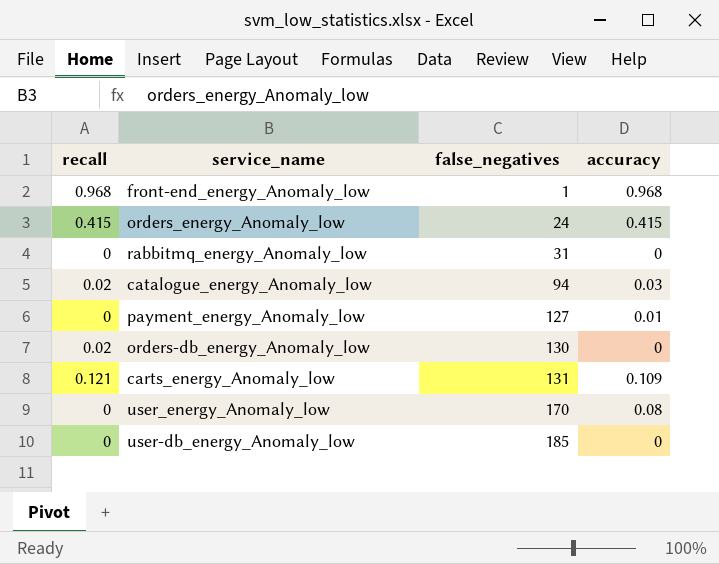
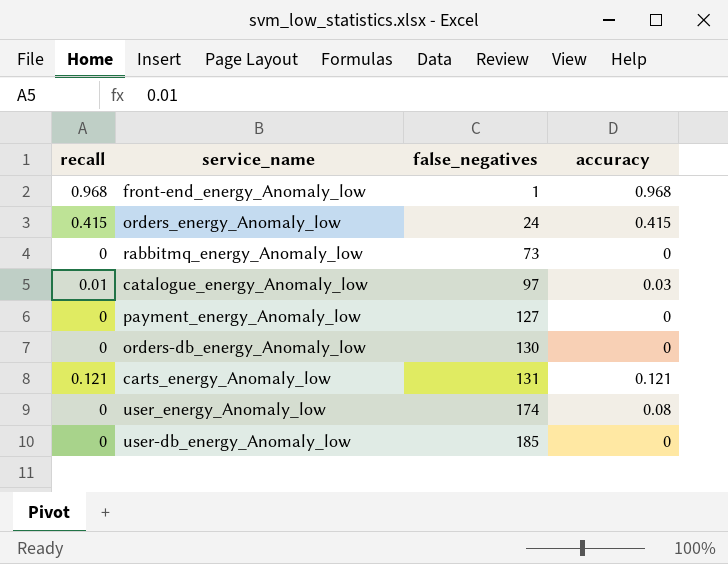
rabbitmq_energy_Anomaly_low | false_negatives: 31 -> 73
catalogue_energy_Anomaly_low | recall: 0.02 -> 0.01
catalogue_energy_Anomaly_low | false_negatives: 94 -> 97
payment_energy_Anomaly_low | accuracy: 0.01 -> 0
orders-db_energy_Anomaly_low | recall: 0.02 -> 0
carts_energy_Anomaly_low | accuracy: 0.109 -> 0.121
user_energy_Anomaly_low | false_negatives: 170 -> 174

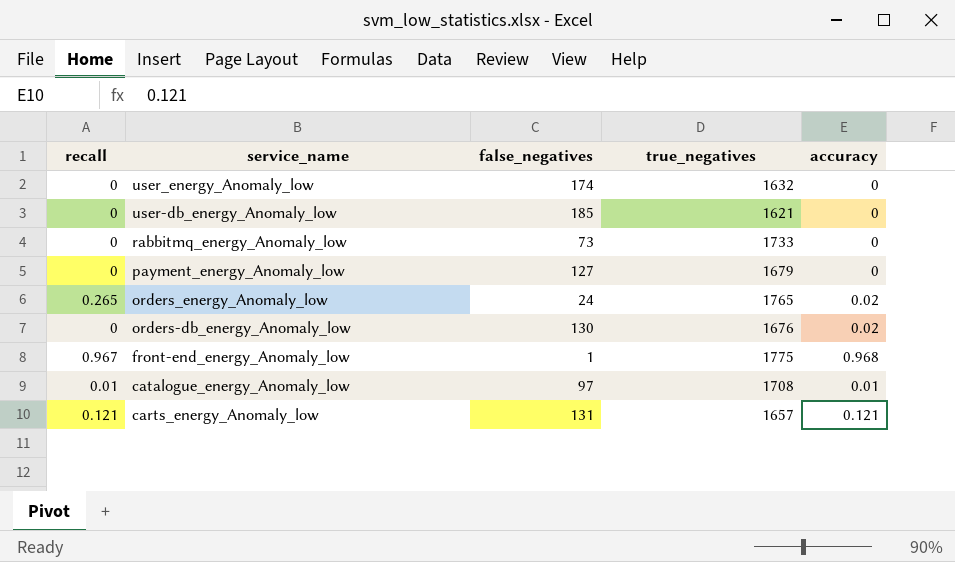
row order: false_negatives ascending -> service_name descending
column true_negatives | position: none -> 4
user_energy_Anomaly_low | accuracy: 0.08 -> 0
orders_energy_Anomaly_low | recall: 0.415 -> 0.265
orders_energy_Anomaly_low | accuracy: 0.415 -> 0.02
orders-db_energy_Anomaly_low | accuracy: 0 -> 0.02
front-end_energy_Anomaly_low | recall: 0.968 -> 0.967
catalogue_energy_Anomaly_low | accuracy: 0.03 -> 0.01

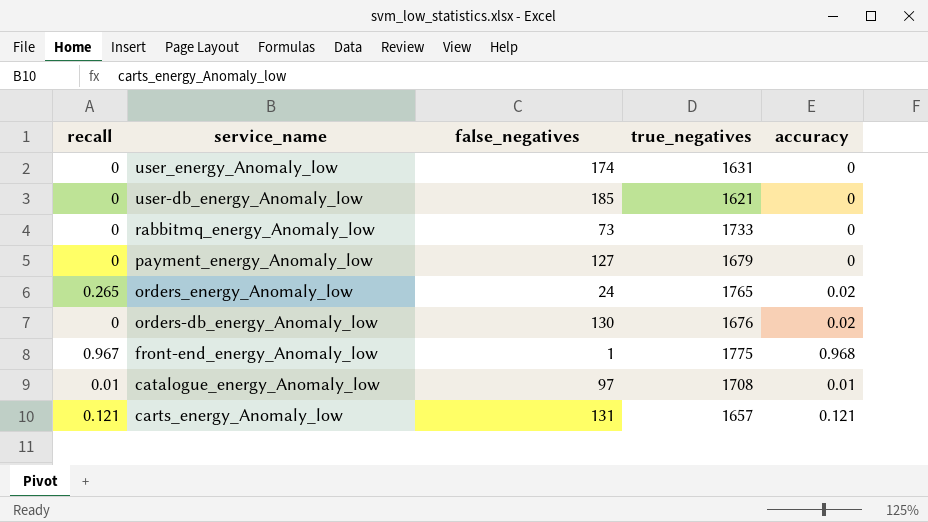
user_energy_Anomaly_low | true_negatives: 1632 -> 1631

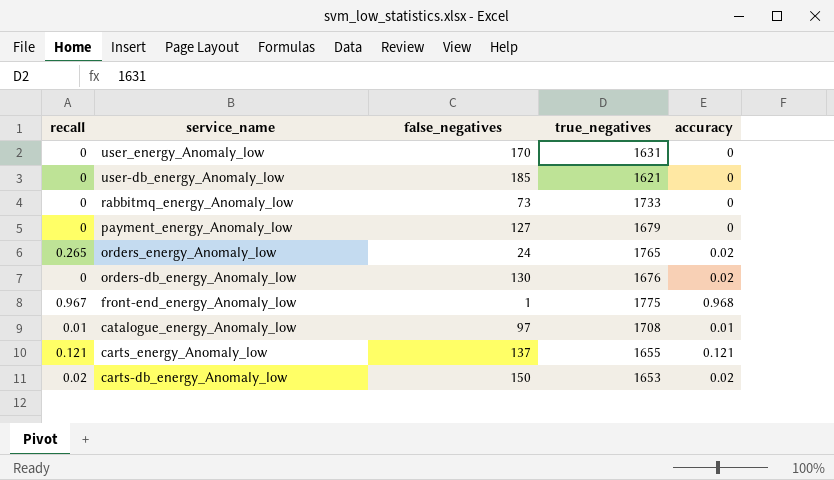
user_energy_Anomaly_low | false_negatives: 174 -> 170
carts_energy_Anomaly_low | false_negatives: 131 -> 137
carts_energy_Anomaly_low | true_negatives: 1657 -> 1655
row carts-db_energy_Anomaly_low: none -> 0.02 | 150 | 1653 | 0.02

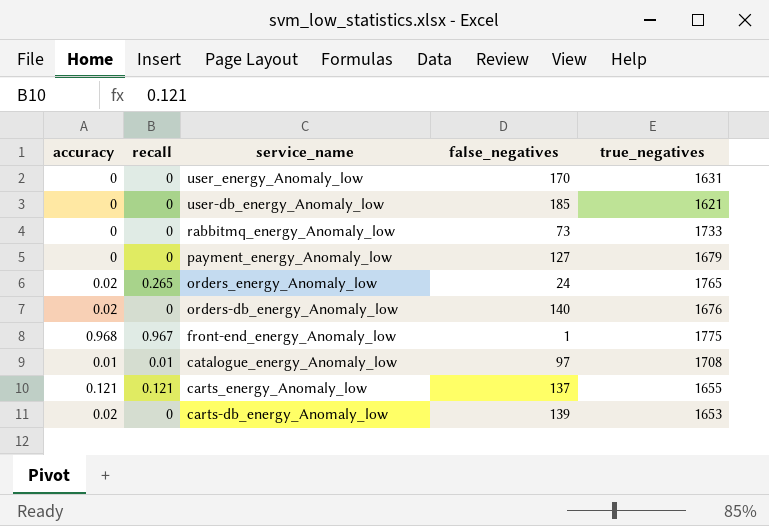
column accuracy | position: 5 -> 1
orders-db_energy_Anomaly_low | false_negatives: 130 -> 140
carts-db_energy_Anomaly_low | recall: 0.02 -> 0
carts-db_energy_Anomaly_low | false_negatives: 150 -> 139

